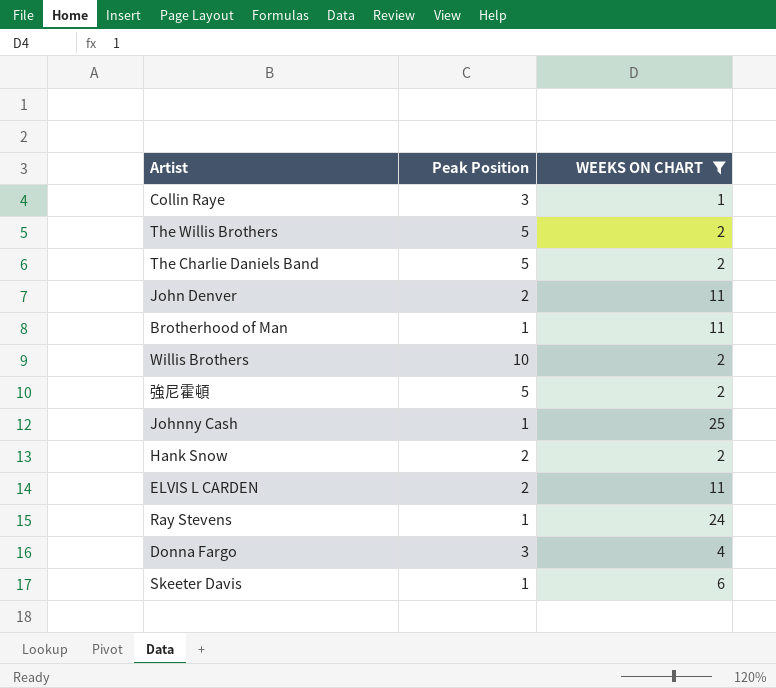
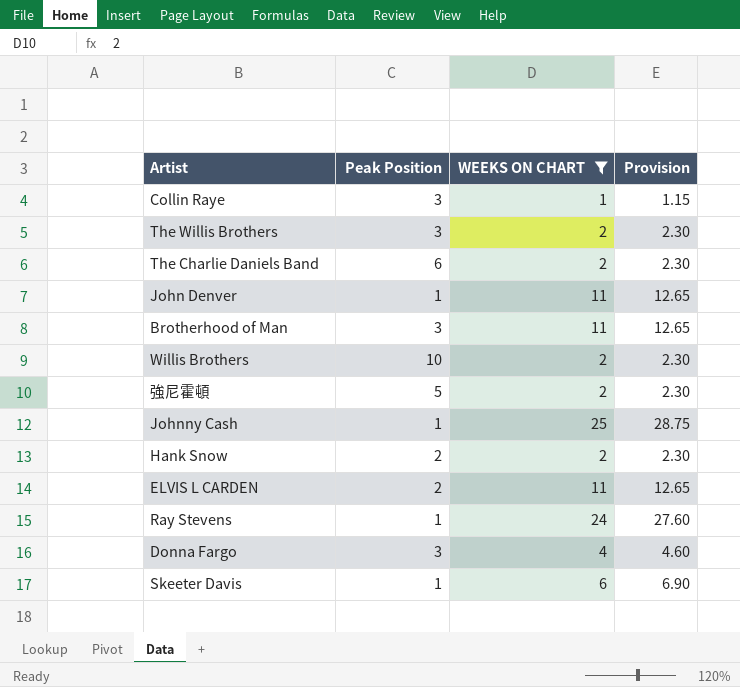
column Provision | formula: none -> [WEEKS ON CHART] * 1.15
The Willis Brothers | Peak Position: 5 -> 3
The Charlie Daniels Band | Peak Position: 5 -> 6
John Denver | Peak Position: 2 -> 1
Brotherhood of Man | Peak Position: 1 -> 3

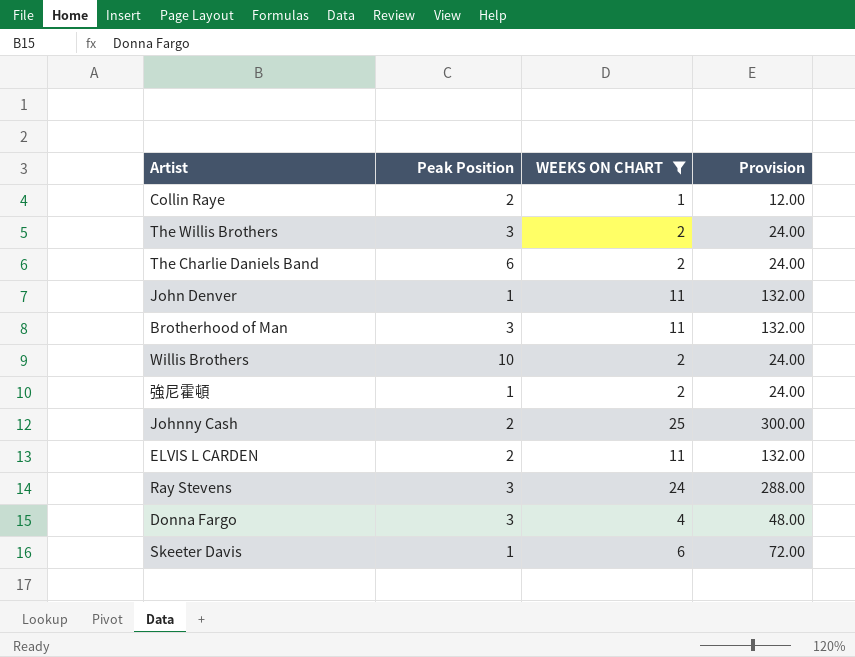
column Provision | formula: [WEEKS ON CHART] * 1.15 -> [WEEKS ON CHART] * 12
row Hank Snow: 2 | 2 | 2.30 -> none
Collin Raye | Peak Position: 3 -> 2
強尼霍頓 | Peak Position: 5 -> 1
Johnny Cash | Peak Position: 1 -> 2
Ray Stevens | Peak Position: 1 -> 3

